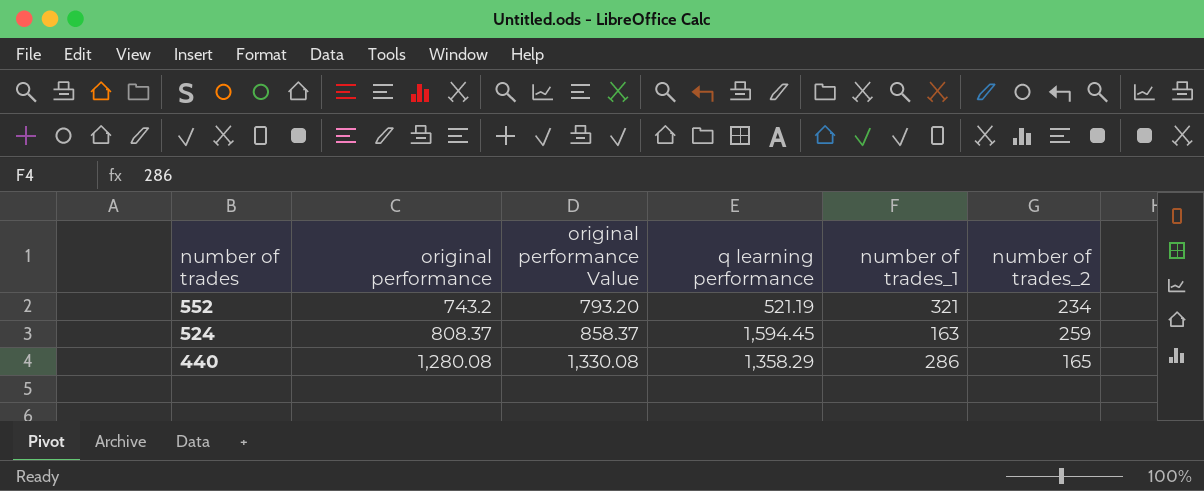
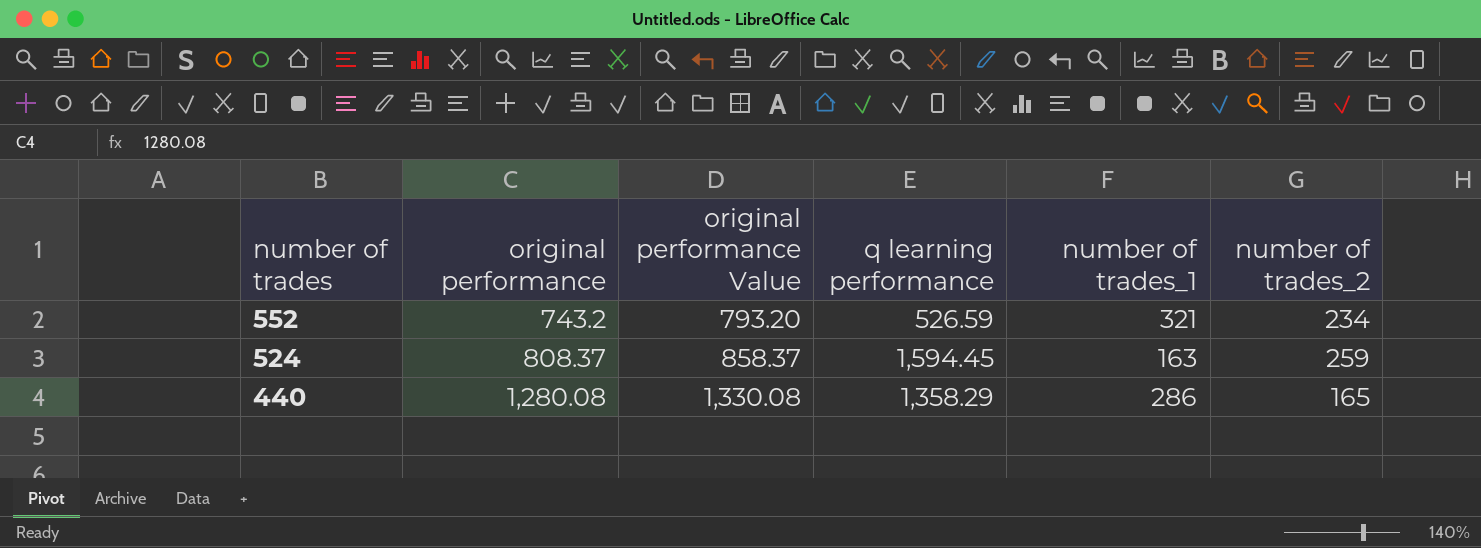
552 | q learning performance: 521.19 -> 526.59

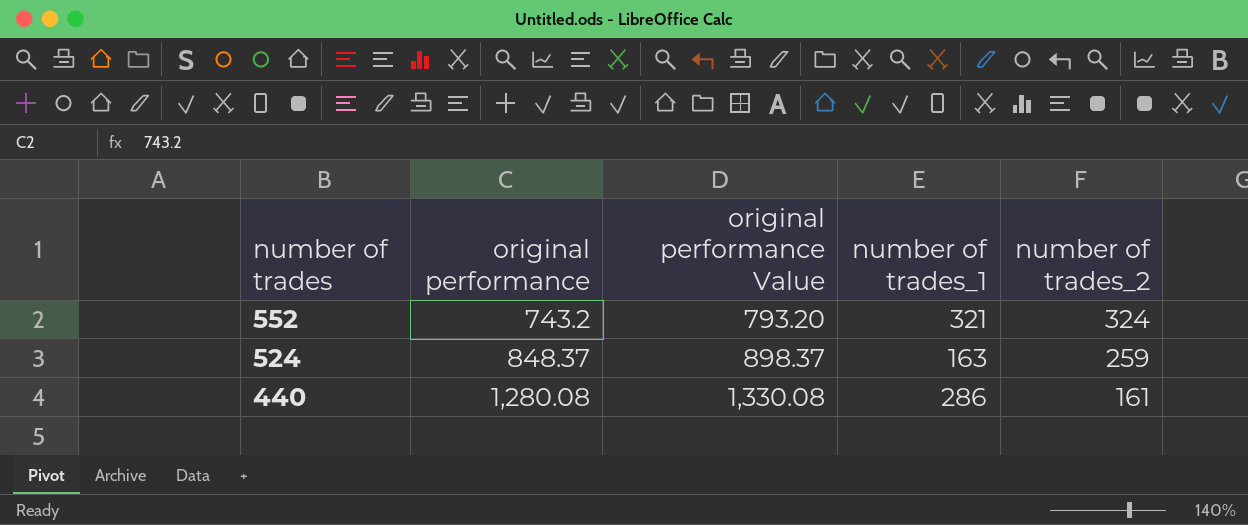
column q learning performance | position: 4 -> none
552 | number of trades_2: 234 -> 324
524 | original performance: 808.37 -> 848.37
524 | original performance Value: 858.37 -> 898.37
440 | number of trades_2: 165 -> 161

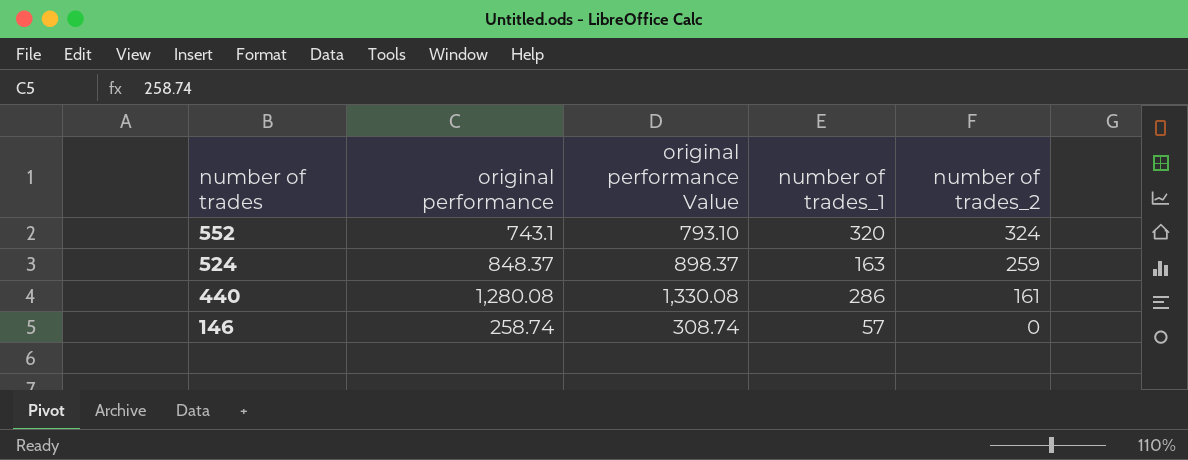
552 | original performance: 743.2 -> 743.1
552 | original performance Value: 793.20 -> 793.10
552 | number of trades_1: 321 -> 320
row 146: none -> 258.74 | 308.74 | 57 | 0

